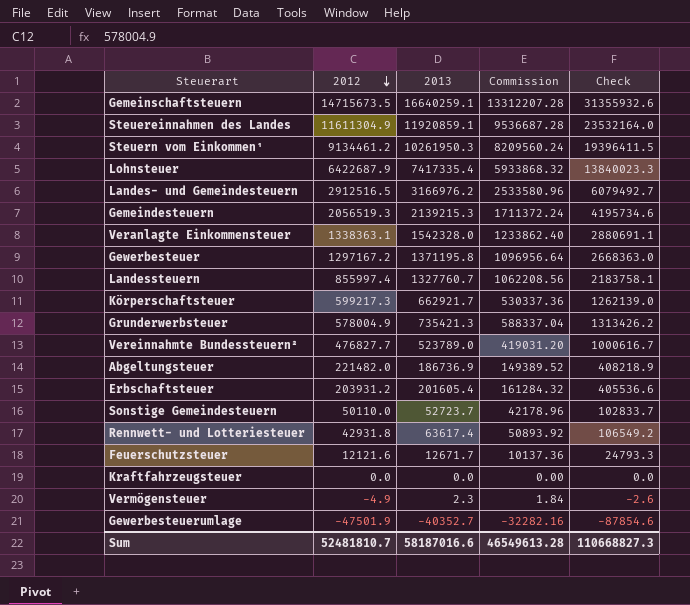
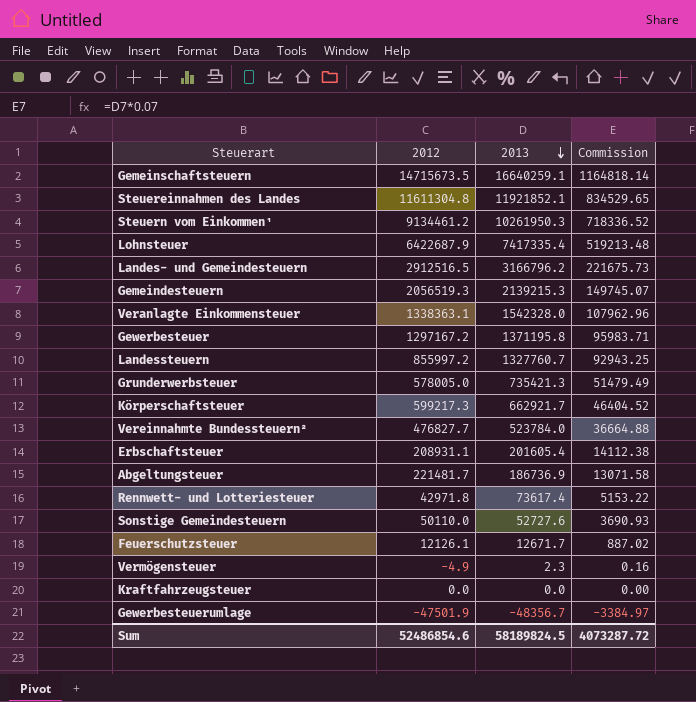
row order: 2012 descending -> 2013 descending
column Check | formula: [2012] + [2013] -> none
column Commission | formula: [2013] * 0.8 -> [2013] * 0.07
Steuereinnahmen des Landes | 2012: 11611304.9 -> 11611304.8
Steuereinnahmen des Landes | 2013: 11920859.1 -> 11921852.1
Landes- und Gemeindesteuern | 2013: 3166976.2 -> 3166796.2
Landessteuern | 2012: 855997.4 -> 855997.2
Grunderwerbsteuer | 2012: 578004.9 -> 578005.0
Vereinnahmte Bundessteuern² | 2013: 523789.0 -> 523784.0
Erbschaftsteuer | 2012: 203931.2 -> 208931.1
Abgeltungsteuer | 2012: 221482.0 -> 221481.7
Rennwett- und Lotteriesteuer | 2012: 42931.8 -> 42971.8
Rennwett- und Lotteriesteuer | 2013: 63617.4 -> 73617.4
Sonstige Gemeindesteuern | 2013: 52723.7 -> 52727.6
Feuerschutzsteuer | 2012: 12121.6 -> 12126.1
Gewerbesteuerumlage | 2013: -40352.7 -> -48356.7
Sum | 2012: 52481810.7 -> 52486854.6
Sum | 2013: 58187016.6 -> 58189824.5
Sum | Commission: 46549613.28 -> 4073287.72

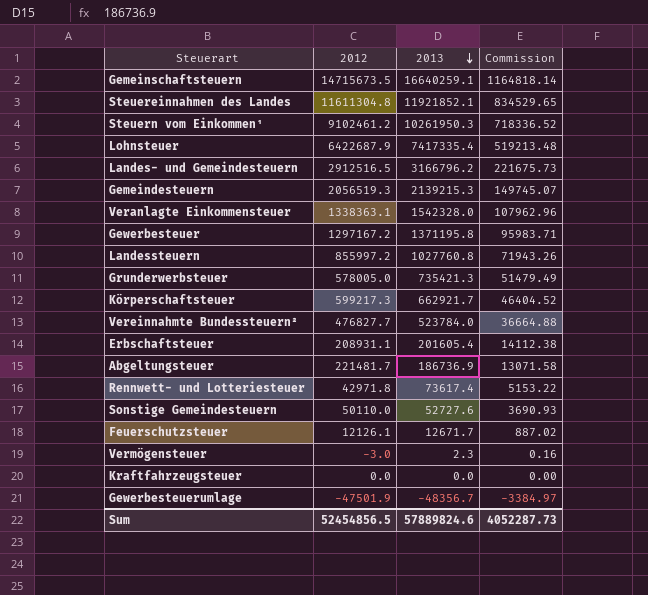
Steuern vom Einkommen¹ | 2012: 9134461.2 -> 9102461.2
Landessteuern | 2013: 1327760.7 -> 1027760.8
Landessteuern | Commission: 92943.25 -> 71943.26
Vermögensteuer | 2012: -4.9 -> -3.0
Sum | 2012: 52486854.6 -> 52454856.5
Sum | 2013: 58189824.5 -> 57889824.6
Sum | Commission: 4073287.72 -> 4052287.73

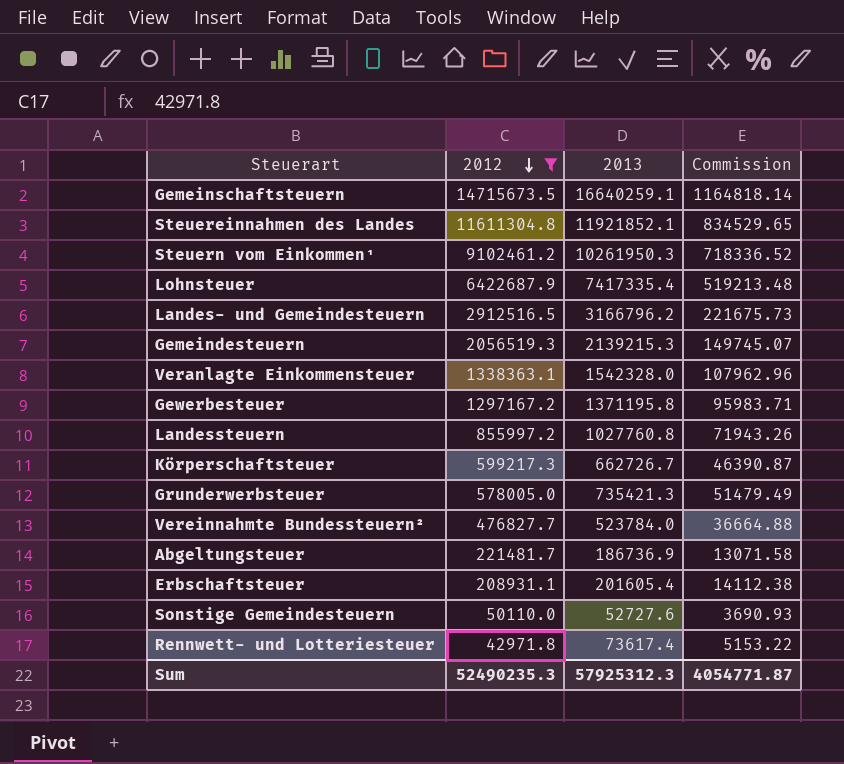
filter: none -> 2012 >= 42971.8
row order: 2013 descending -> 2012 descending
Körperschaftsteuer | 2013: 662921.7 -> 662726.7
Körperschaftsteuer | Commission: 46404.52 -> 46390.87
Sum | 2012: 52454856.5 -> 52490235.3
Sum | 2013: 57889824.6 -> 57925312.3
Sum | Commission: 4052287.73 -> 4054771.87

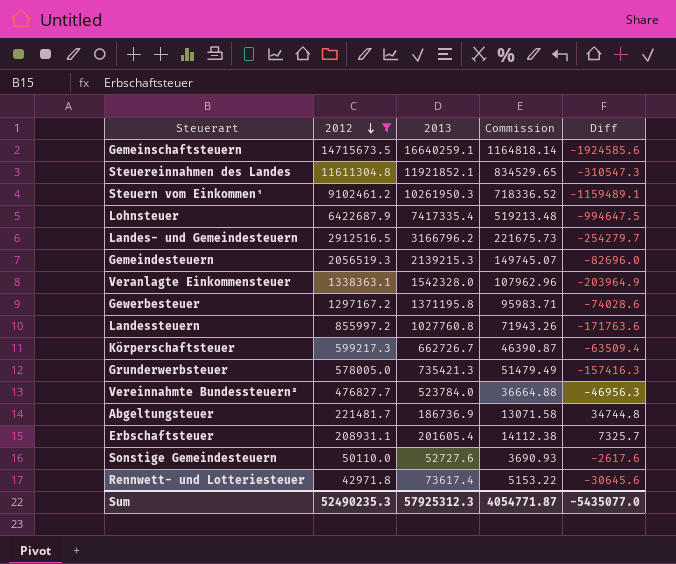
column Diff | formula: none -> [2012] - [2013]

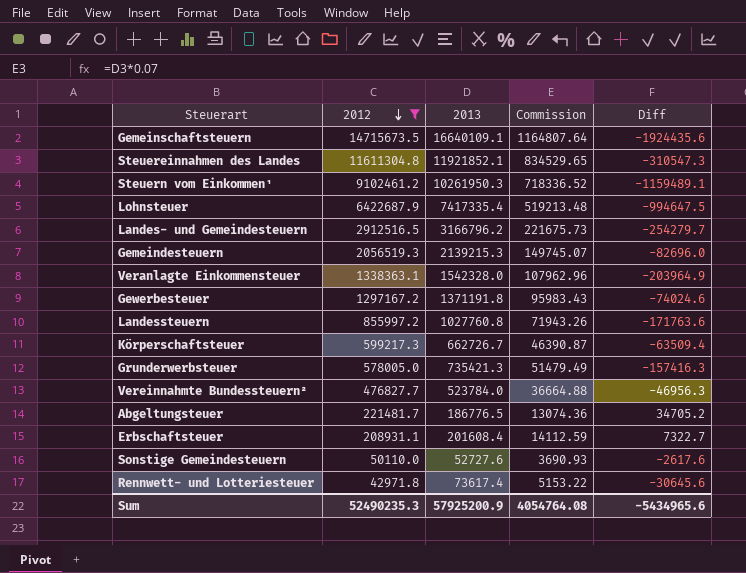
Gemeinschaftsteuern | 2013: 16640259.1 -> 16640109.1
Gemeinschaftsteuern | Commission: 1164818.14 -> 1164807.64
Gemeinschaftsteuern | Diff: -1924585.6 -> -1924435.6
Gewerbesteuer | 2013: 1371195.8 -> 1371191.8
Gewerbesteuer | Commission: 95983.71 -> 95983.43
Gewerbesteuer | Diff: -74028.6 -> -74024.6
Abgeltungsteuer | 2013: 186736.9 -> 186776.5
Abgeltungsteuer | Commission: 13071.58 -> 13074.36
Abgeltungsteuer | Diff: 34744.8 -> 34705.2
Erbschaftsteuer | 2013: 201605.4 -> 201608.4
Erbschaftsteuer | Commission: 14112.38 -> 14112.59
Erbschaftsteuer | Diff: 7325.7 -> 7322.7
Sum | 2013: 57925312.3 -> 57925200.9
Sum | Commission: 4054771.87 -> 4054764.08
Sum | Diff: -5435077.0 -> -5434965.6

